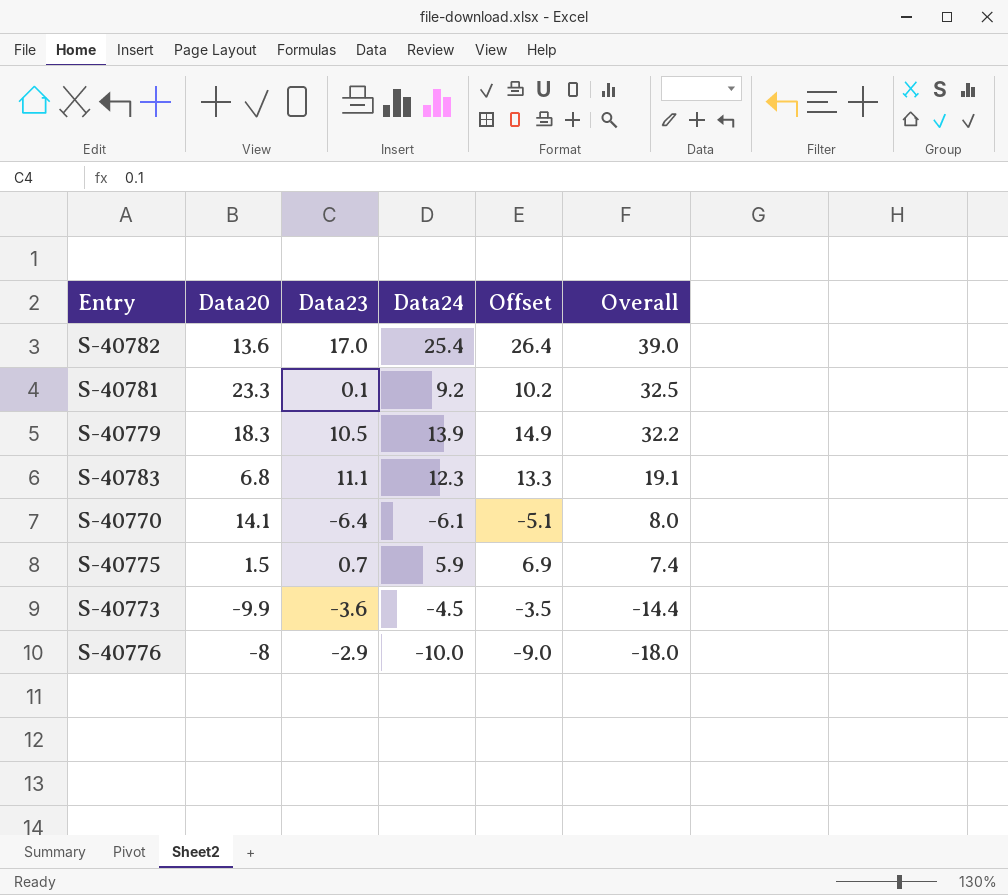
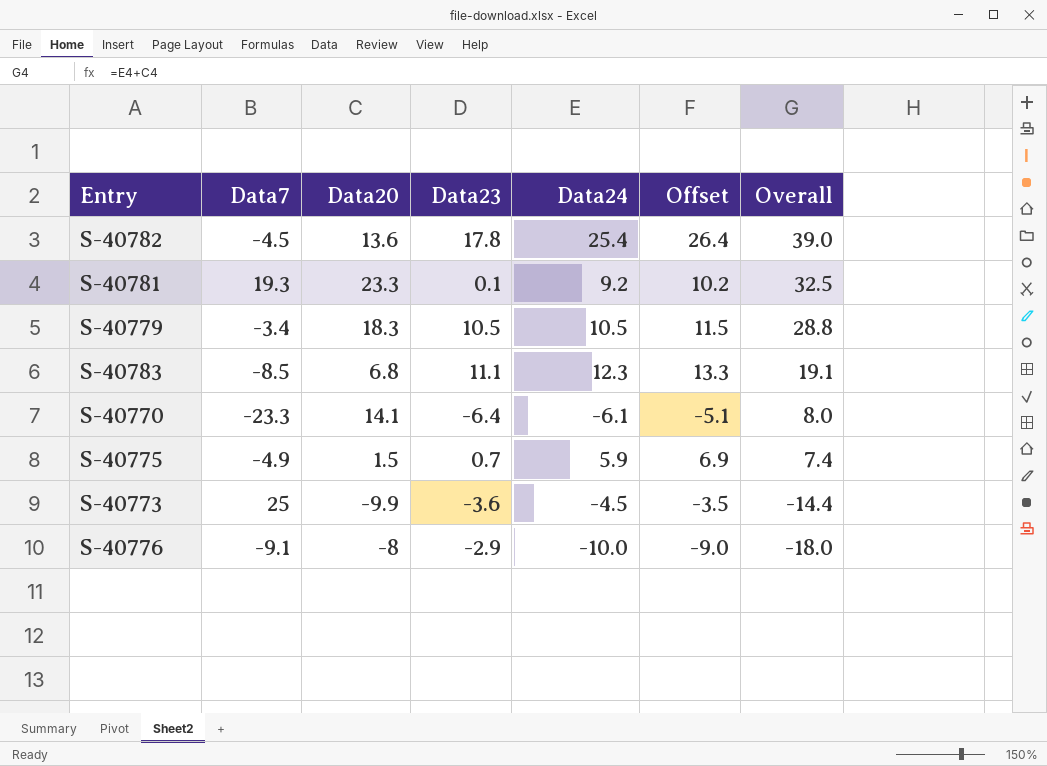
column Data7 | position: none -> 2
S-40782 | Data23: 17.0 -> 17.8
S-40779 | Data24: 13.9 -> 10.5
S-40779 | Offset: 14.9 -> 11.5
S-40779 | Overall: 32.2 -> 28.8

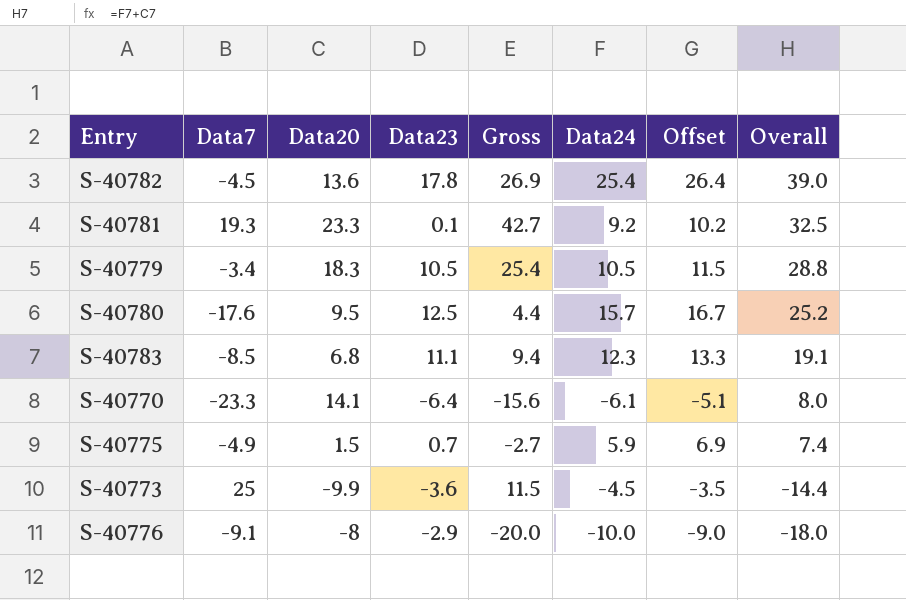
column Gross | formula: none -> [Data7] + [Data20] + [Data23]
row S-40780: none -> -17.6 | 9.5 | 12.5 | 4.4 | 15.7 | 16.7 | 25.2

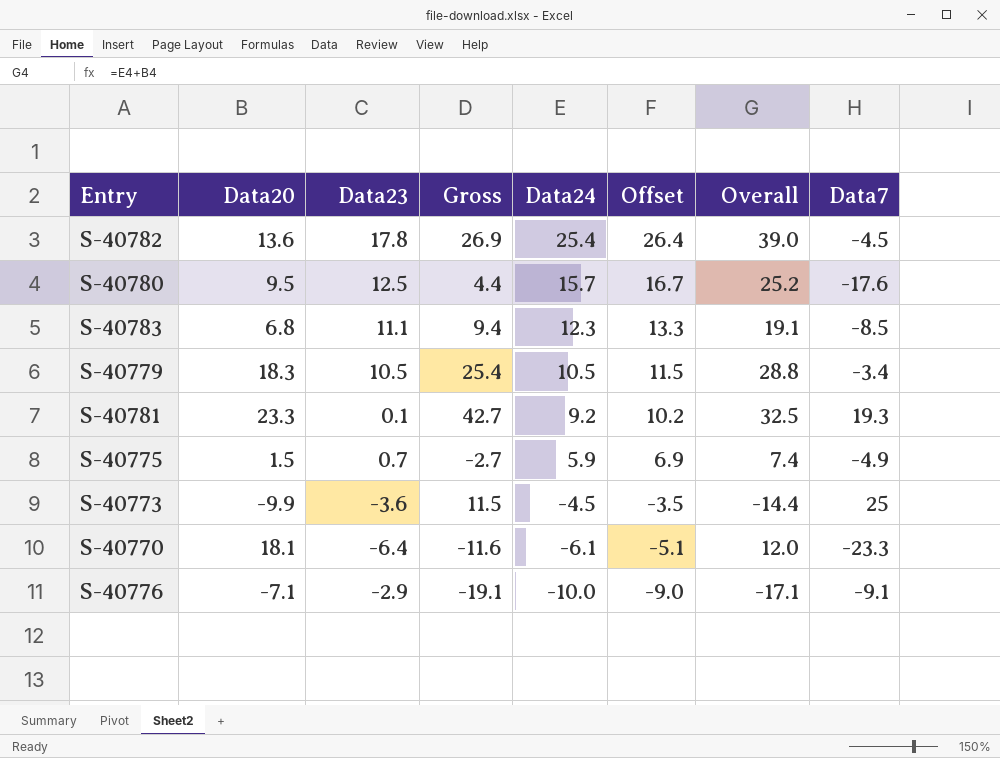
row order: Overall descending -> Data24 descending
column Data7 | position: 2 -> 8
S-40770 | Data20: 14.1 -> 18.1
S-40770 | Gross: -15.6 -> -11.6
S-40770 | Overall: 8.0 -> 12.0
S-40776 | Data20: -8 -> -7.1
S-40776 | Gross: -20.0 -> -19.1
S-40776 | Overall: -18.0 -> -17.1

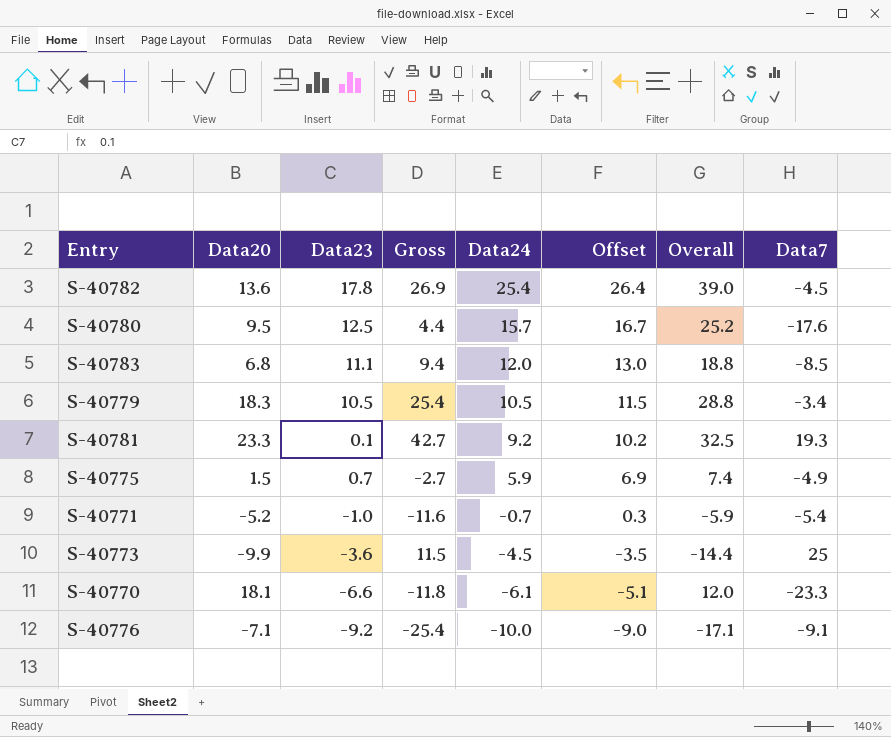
S-40783 | Data24: 12.3 -> 12.0
S-40783 | Offset: 13.3 -> 13.0
S-40783 | Overall: 19.1 -> 18.8
row S-40771: none -> -5.2 | -1.0 | -11.6 | -0.7 | 0.3 | -5.9 | -5.4
S-40770 | Data23: -6.4 -> -6.6
S-40770 | Gross: -11.6 -> -11.8
S-40776 | Data23: -2.9 -> -9.2
S-40776 | Gross: -19.1 -> -25.4

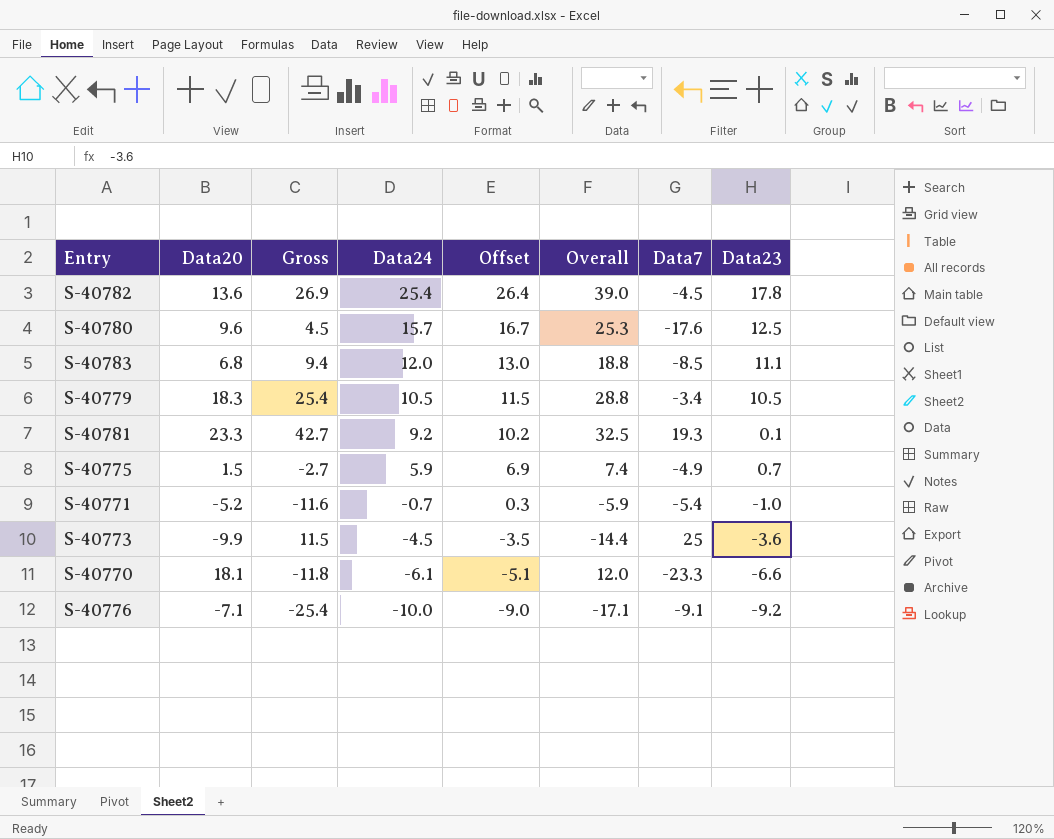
column Data23 | position: 3 -> 8
S-40780 | Data20: 9.5 -> 9.6
S-40780 | Gross: 4.4 -> 4.5
S-40780 | Overall: 25.2 -> 25.3

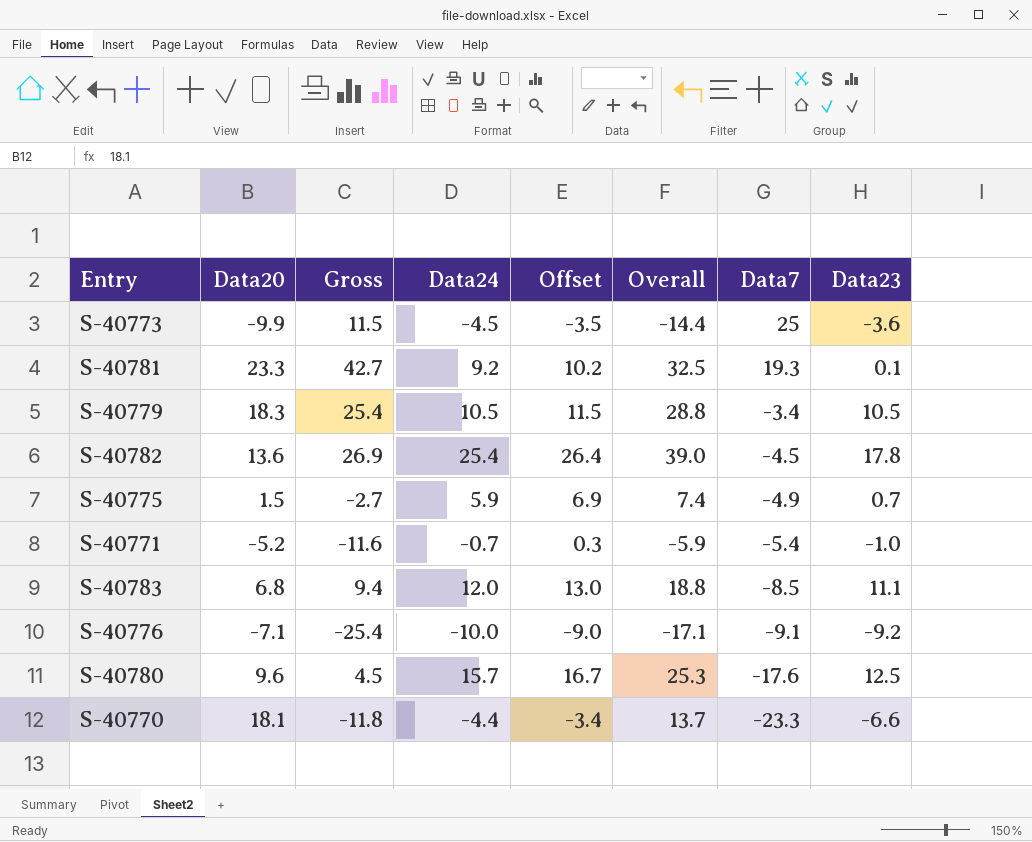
row order: Data24 descending -> Data7 descending
S-40770 | Data24: -6.1 -> -4.4
S-40770 | Offset: -5.1 -> -3.4
S-40770 | Overall: 12.0 -> 13.7

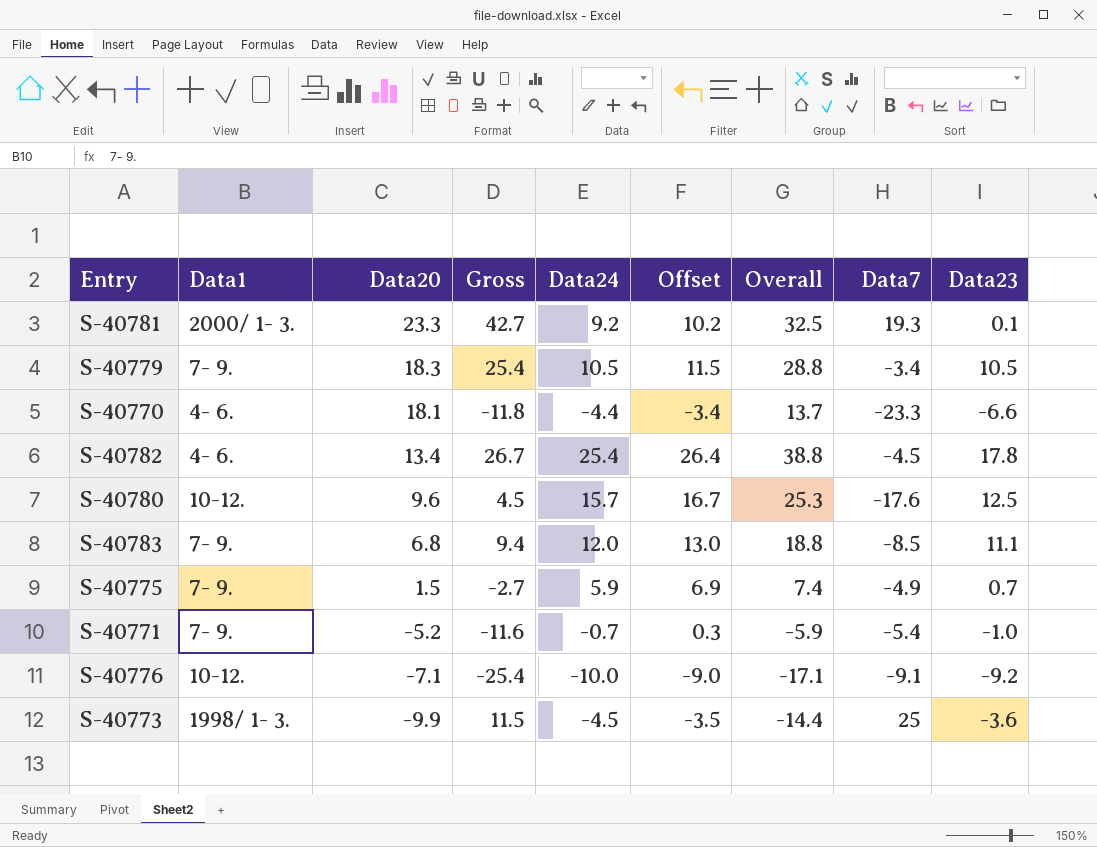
row order: Data7 descending -> Data20 descending
column Data1 | position: none -> 2
S-40782 | Data20: 13.6 -> 13.4
S-40782 | Gross: 26.9 -> 26.7
S-40782 | Overall: 39.0 -> 38.8

